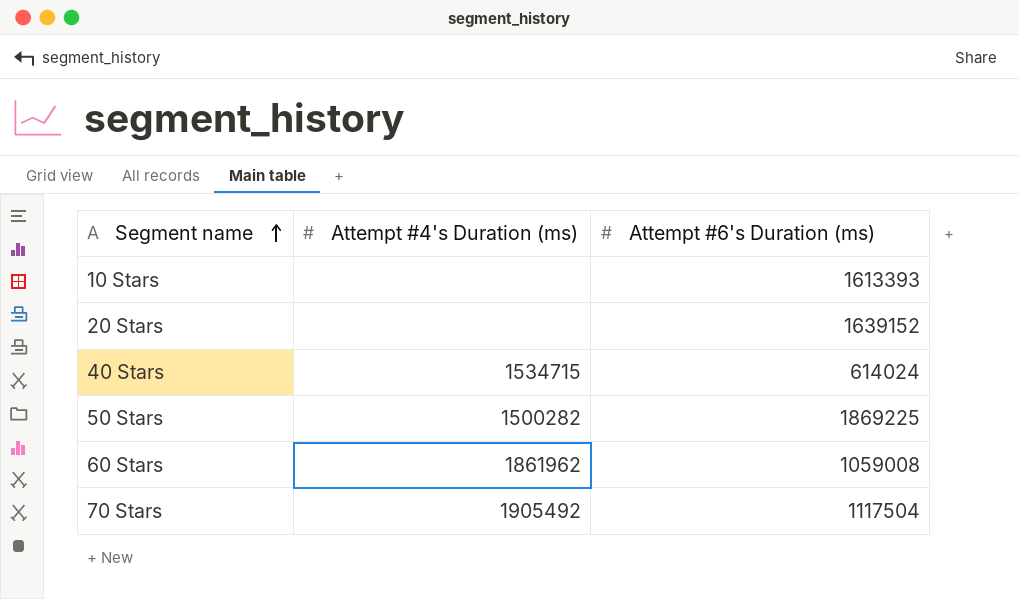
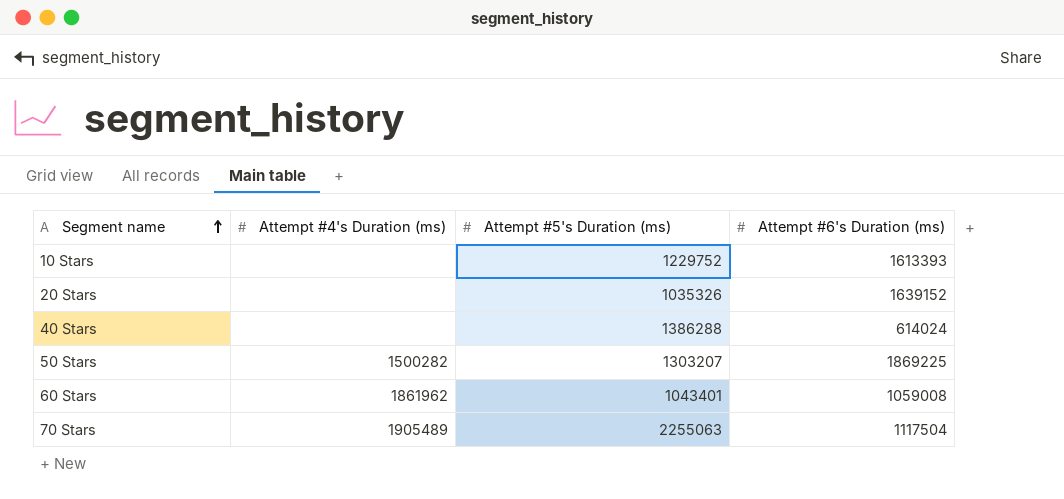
column Attempt #5's Duration (ms) | position: none -> 3
40 Stars | Attempt #4's Duration (ms): 1534715 -> none
70 Stars | Attempt #4's Duration (ms): 1905492 -> 1905489

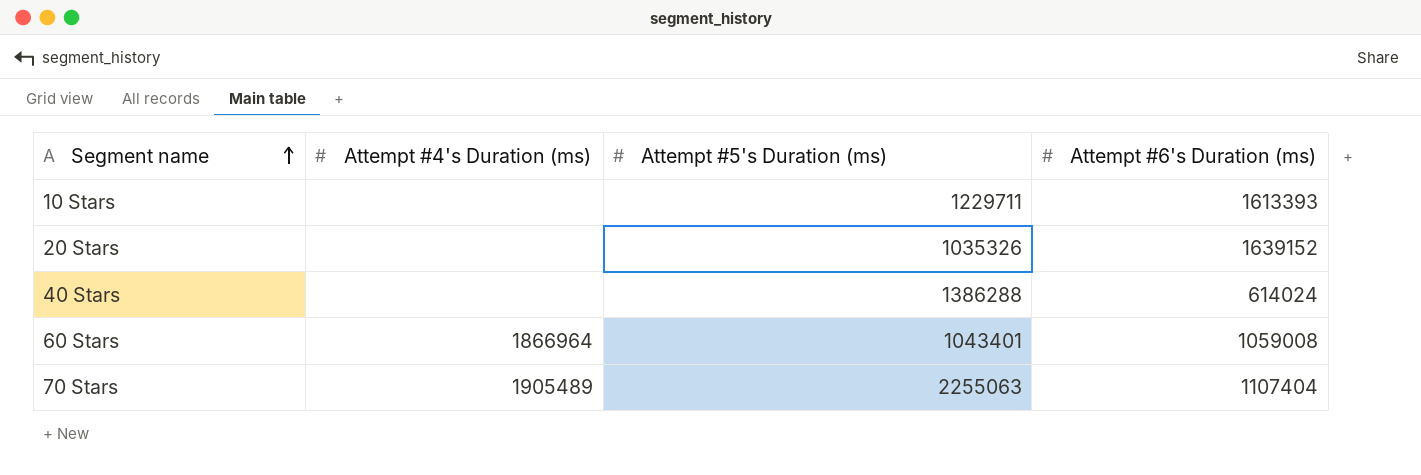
row 50 Stars: 1500282 | 1303207 | 1869225 -> none
10 Stars | Attempt #5's Duration (ms): 1229752 -> 1229711
60 Stars | Attempt #4's Duration (ms): 1861962 -> 1866964
70 Stars | Attempt #6's Duration (ms): 1117504 -> 1107404

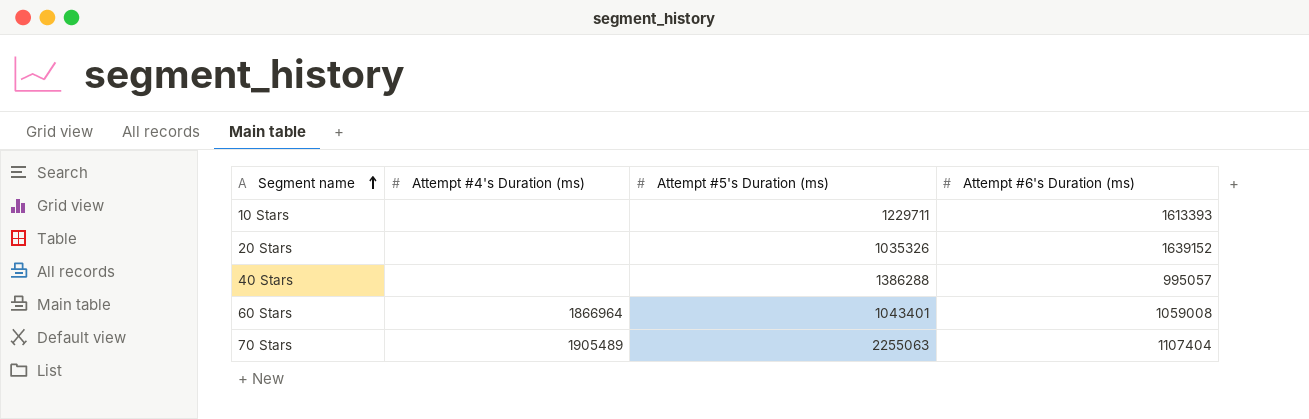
40 Stars | Attempt #6's Duration (ms): 614024 -> 995057

